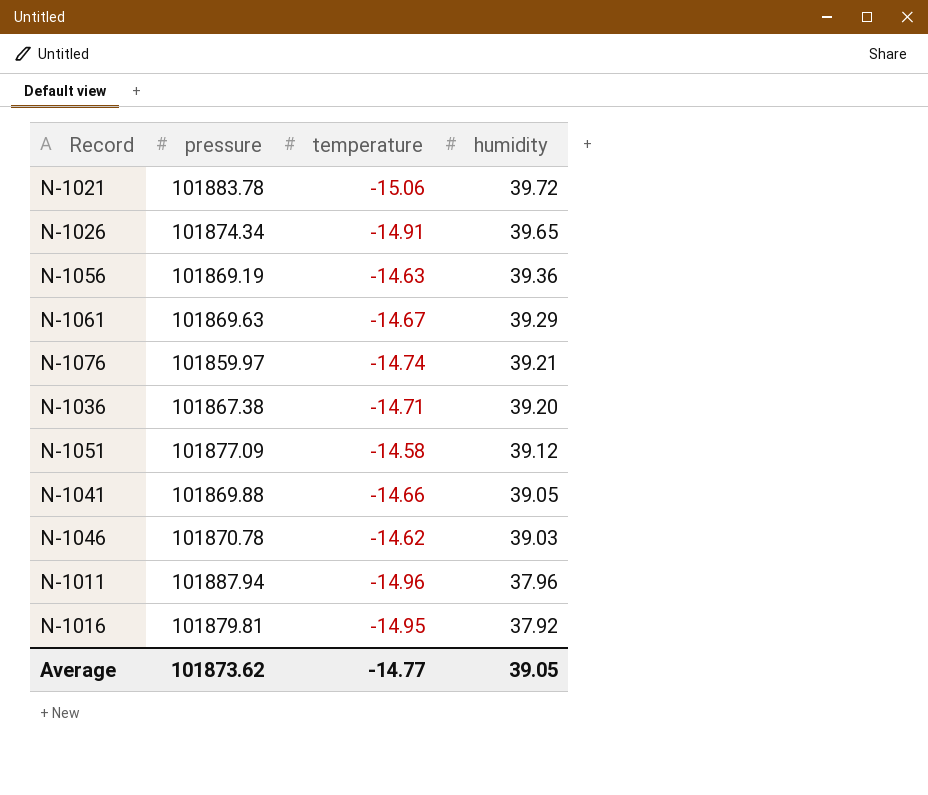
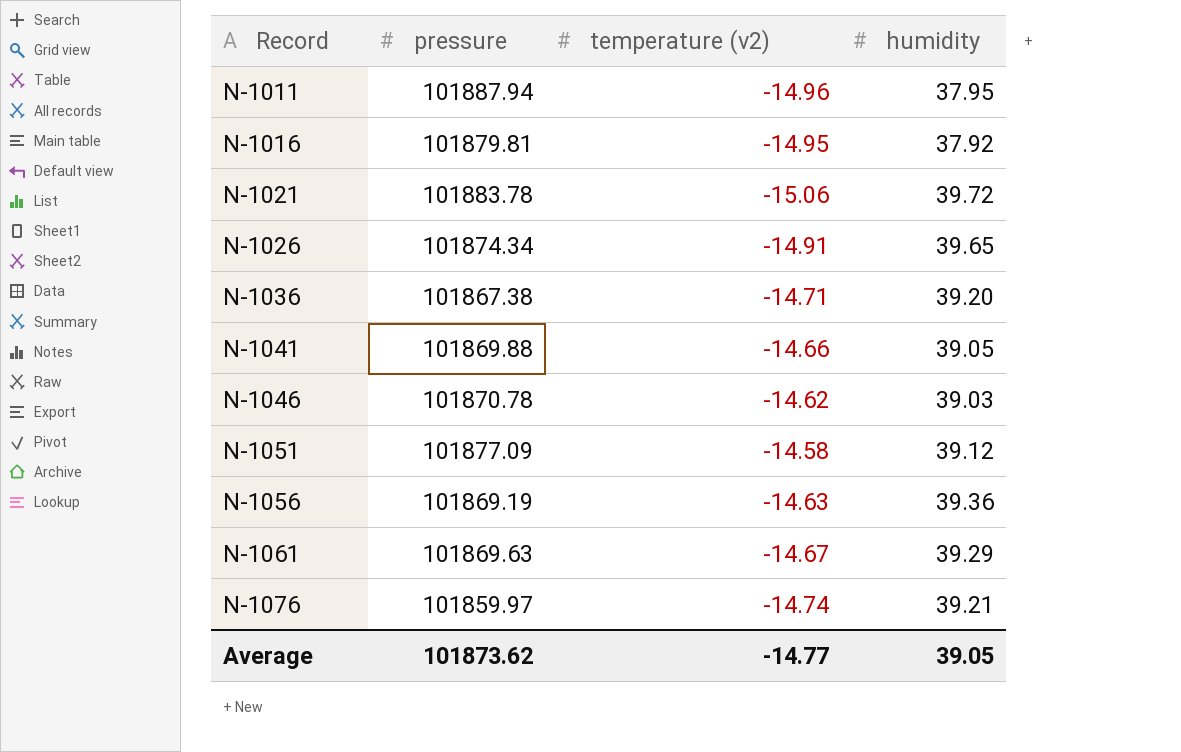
row order: humidity descending -> Record ascending
column name: temperature -> temperature (v2)
N-1011 | humidity: 37.96 -> 37.95

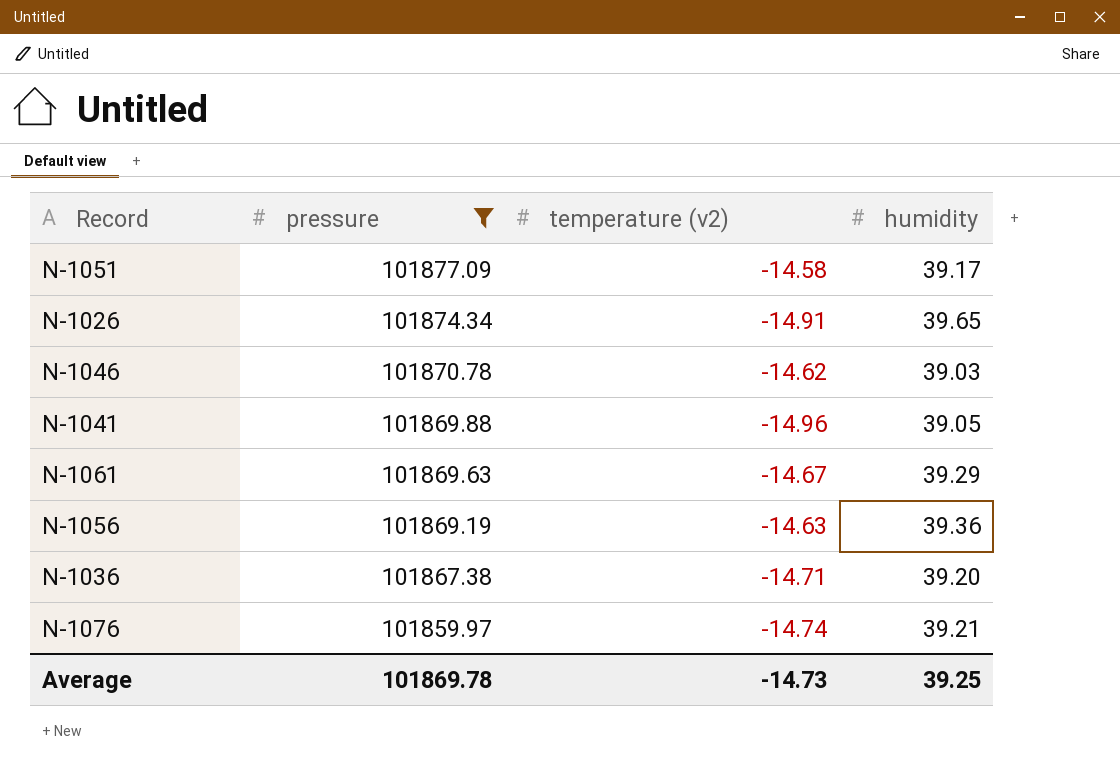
filter: none -> pressure <= 101877.09
row order: Record ascending -> pressure descending
N-1051 | humidity: 39.12 -> 39.17
N-1041 | temperature (v2): -14.66 -> -14.96
Average | pressure: 101873.62 -> 101869.78
Average | temperature (v2): -14.77 -> -14.73
Average | humidity: 39.05 -> 39.25

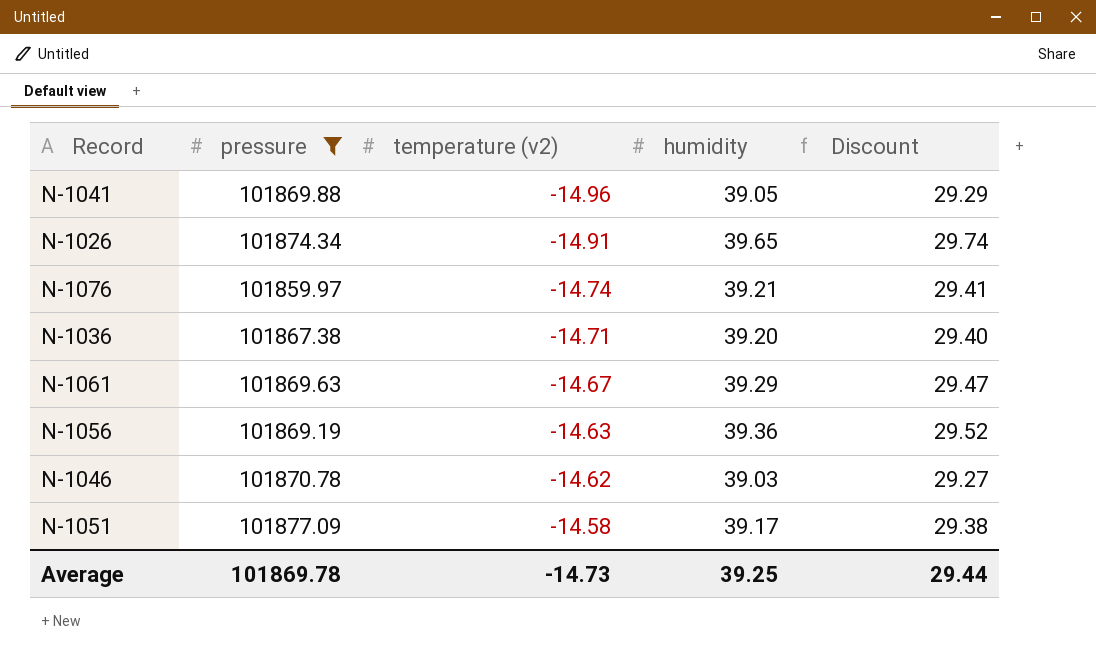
row order: pressure descending -> temperature (v2) ascending
column Discount | formula: none -> [humidity] * 0.75

